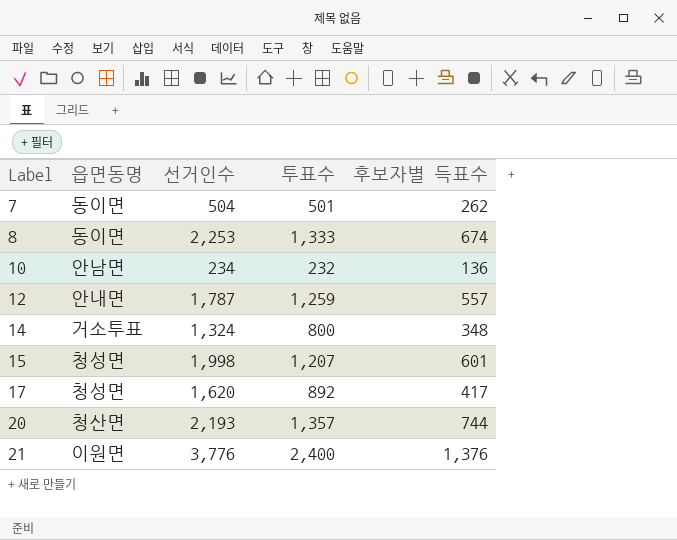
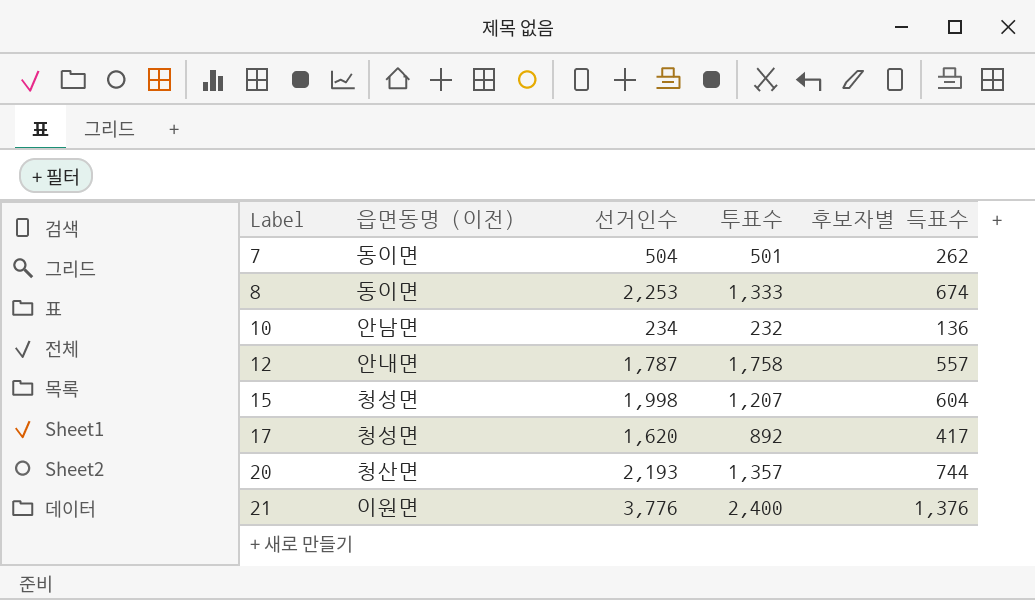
column name: 읍면동명 -> 읍면동명 (이전)
row 14: 거소투표 | 1,324 | 800 | 348 -> none
12 | 투표수: 1,259 -> 1,758
15 | 후보자별 득표수: 601 -> 604

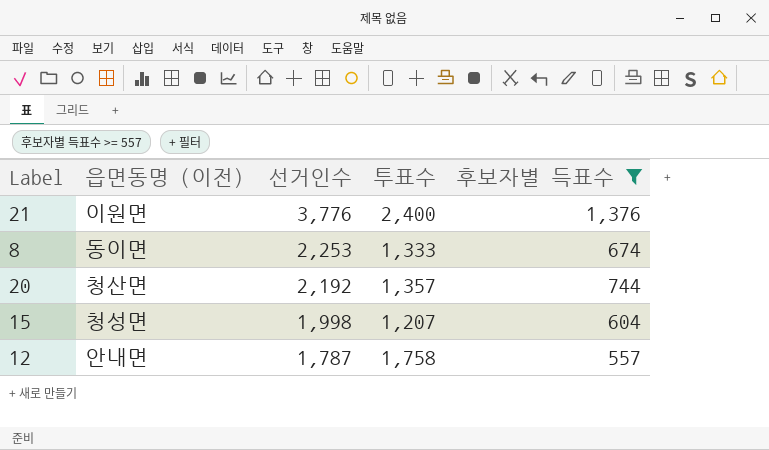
filter: none -> 후보자별 득표수 >= 557
row order: Label ascending -> 선거인수 descending
20 | 선거인수: 2,193 -> 2,192

